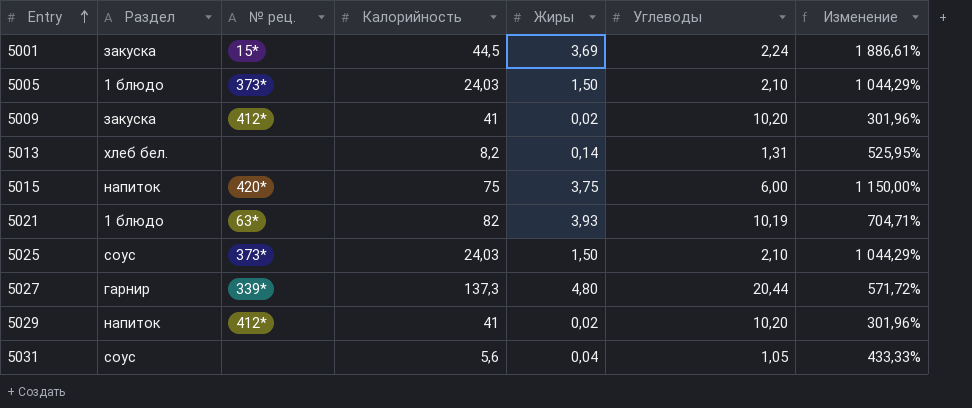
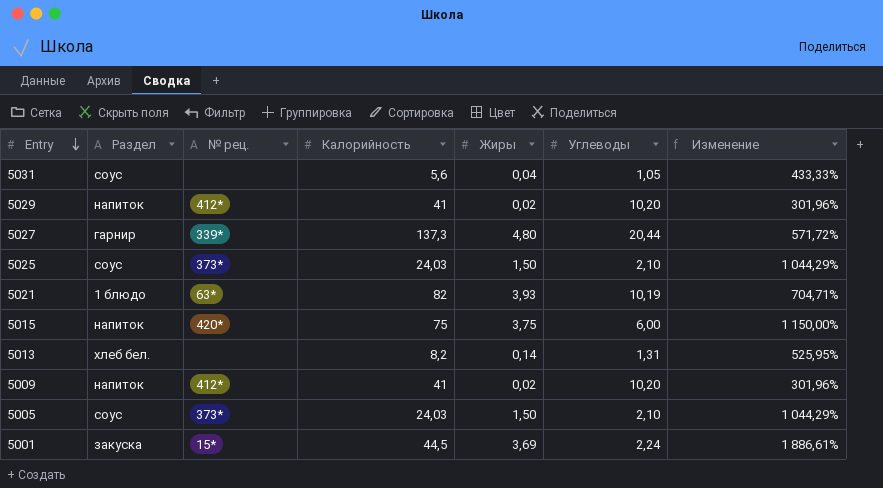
row order: Entry ascending -> Entry descending
5009 | Раздел: закуска -> напиток
5005 | Раздел: 1 блюдо -> соус

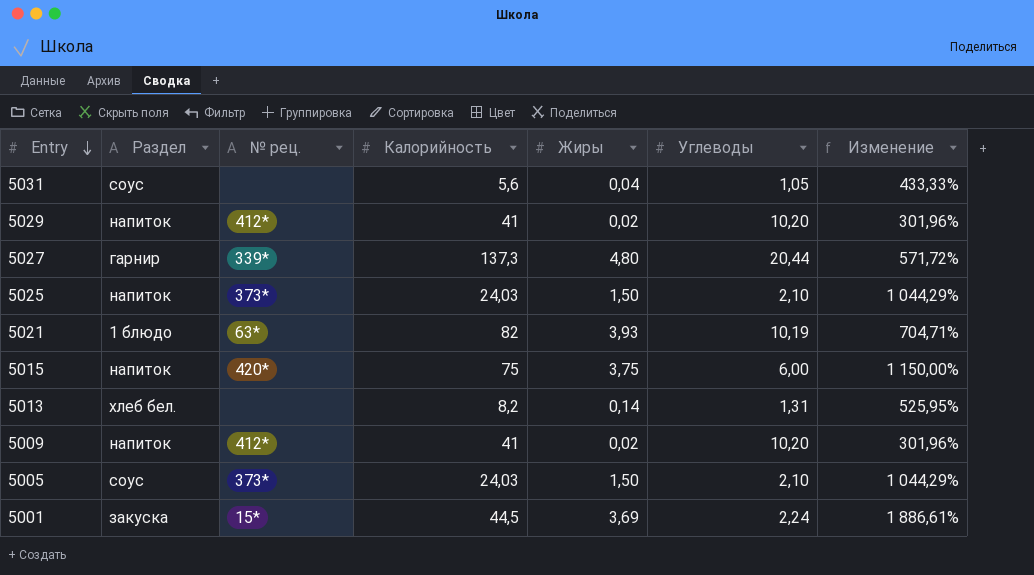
5025 | Раздел: соус -> напиток

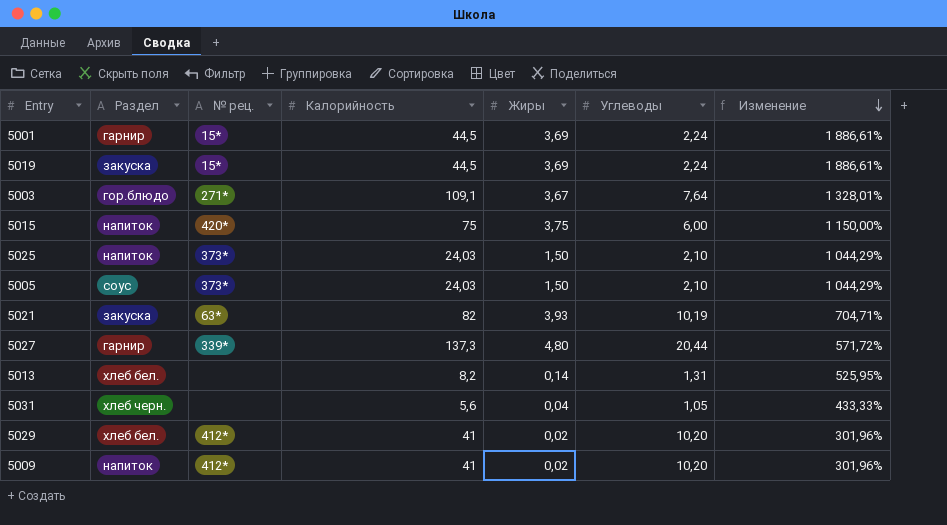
row order: Entry descending -> Изменение descending
5001 | Раздел: закуска -> гарнир
row 5019: none -> закуска | 15* | 44,5 | 3,69 | 2,24 | 1 886,61%
row 5003: none -> гор.блюдо | 271* | 109,1 | 3,67 | 7,64 | 1 328,01%
5021 | Раздел: 1 блюдо -> закуска
5031 | Раздел: соус -> хлеб черн.
5029 | Раздел: напиток -> хлеб бел.

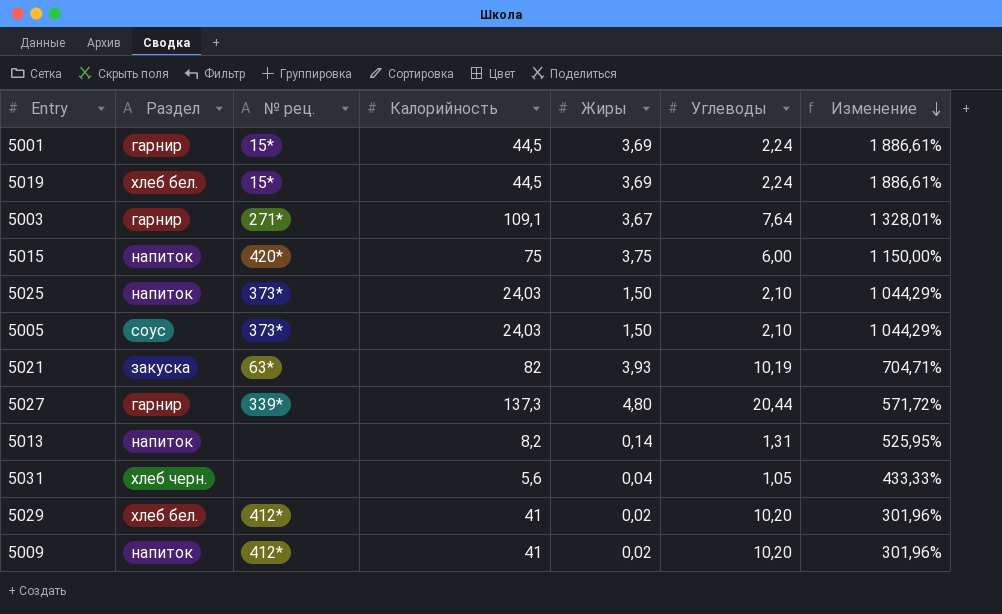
5019 | Раздел: закуска -> хлеб бел.
5003 | Раздел: гор.блюдо -> гарнир
5013 | Раздел: хлеб бел. -> напиток

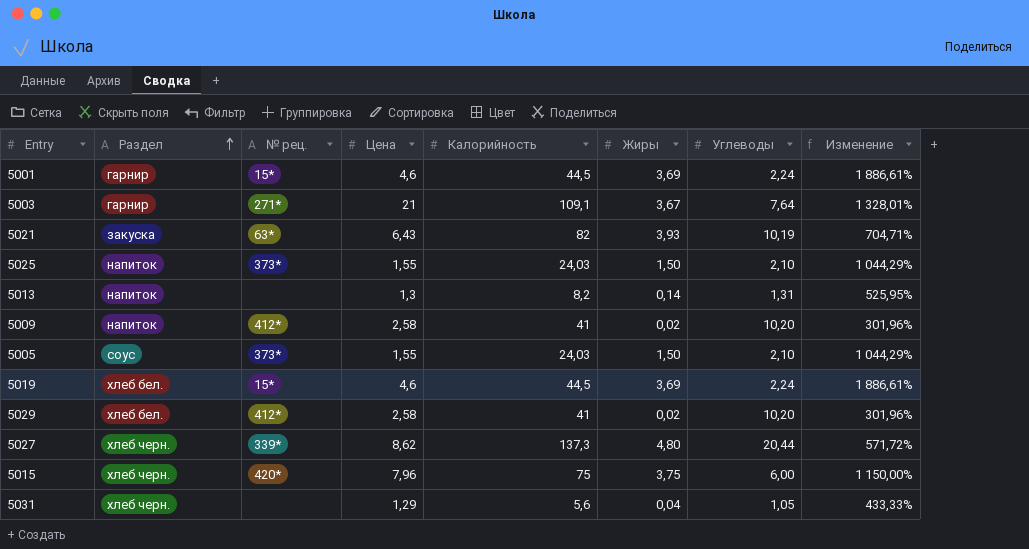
row order: Изменение descending -> Раздел ascending
column Цена | position: none -> 4
5027 | Раздел: гарнир -> хлеб черн.
5015 | Раздел: напиток -> хлеб черн.

